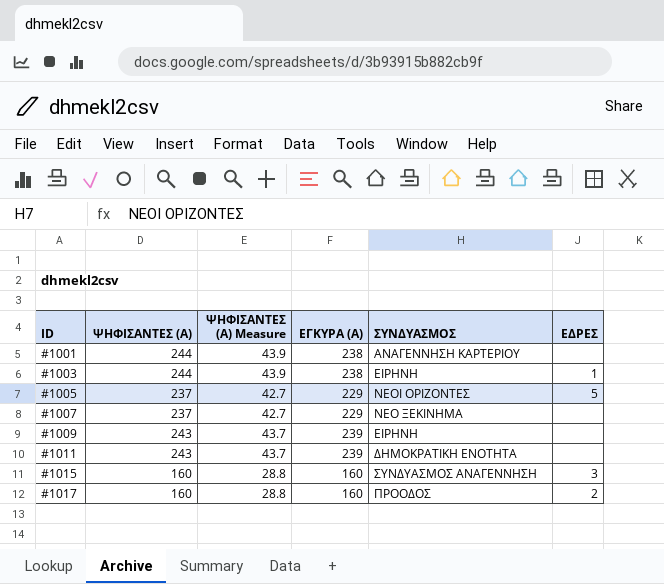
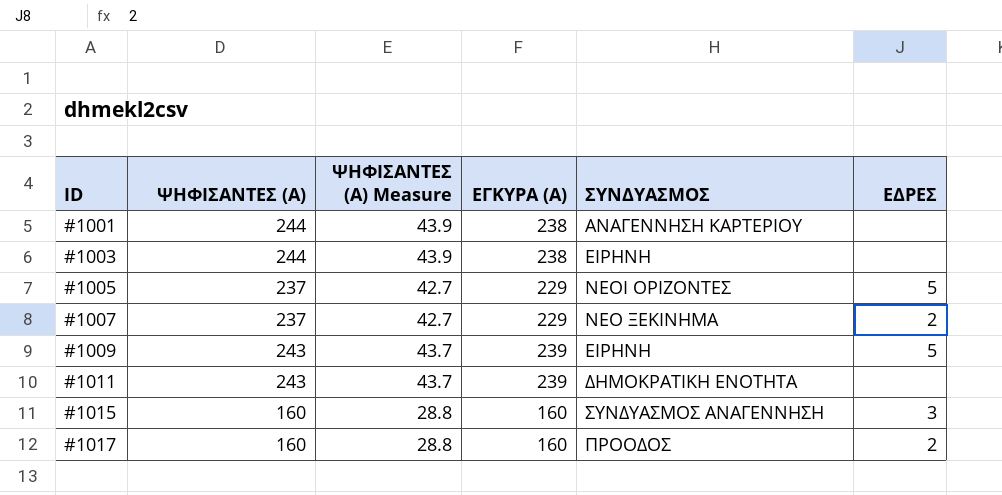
#1003 | ΕΔΡΕΣ: 1 -> none
#1007 | ΕΔΡΕΣ: none -> 2
#1009 | ΕΔΡΕΣ: none -> 5

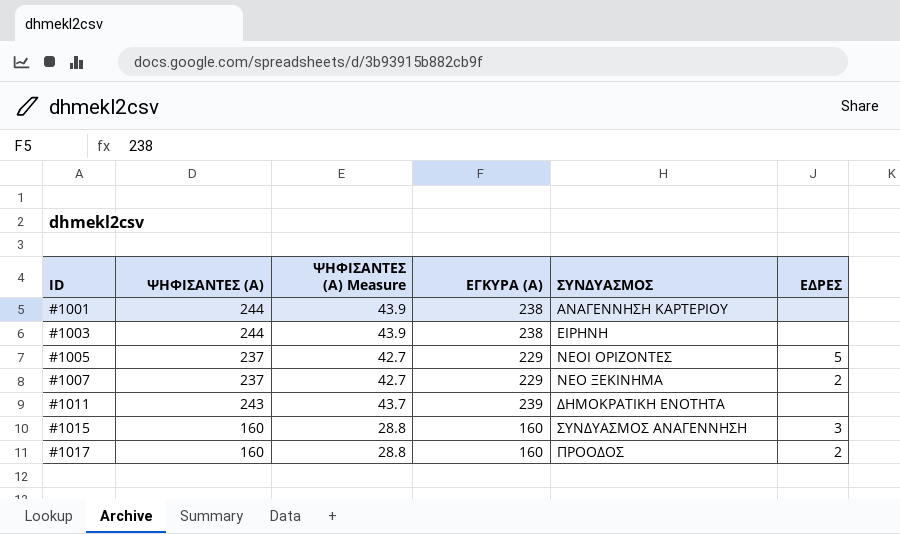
row #1009: 243 | 43.7 | 239 | ΕΙΡΗΝΗ | 5 -> none

